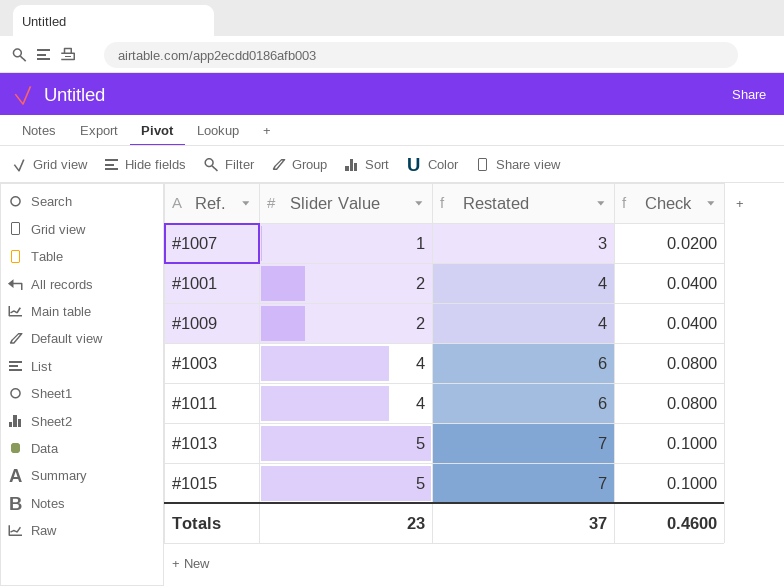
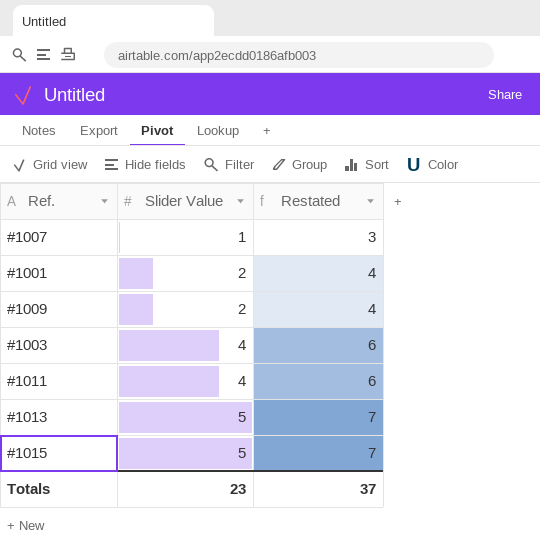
column Check | formula: [Slider Value] * 0.02 -> none

